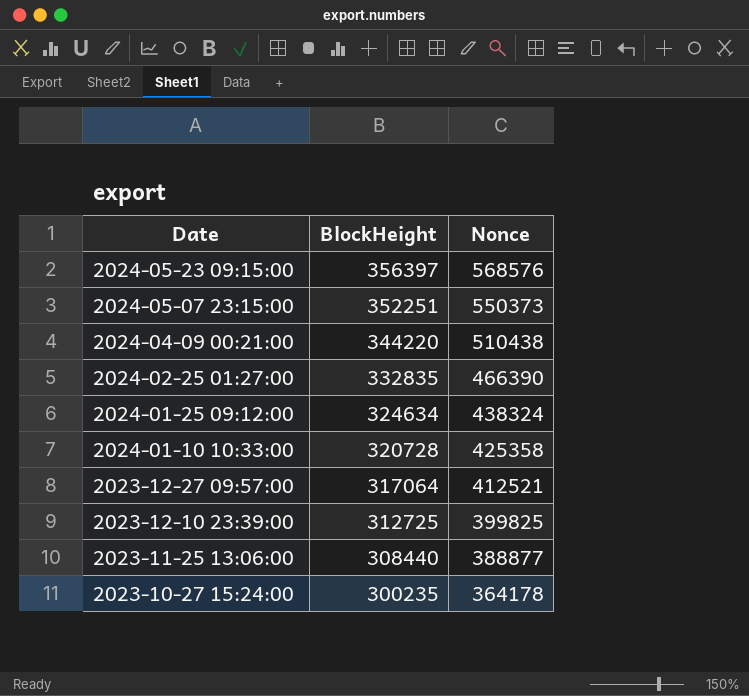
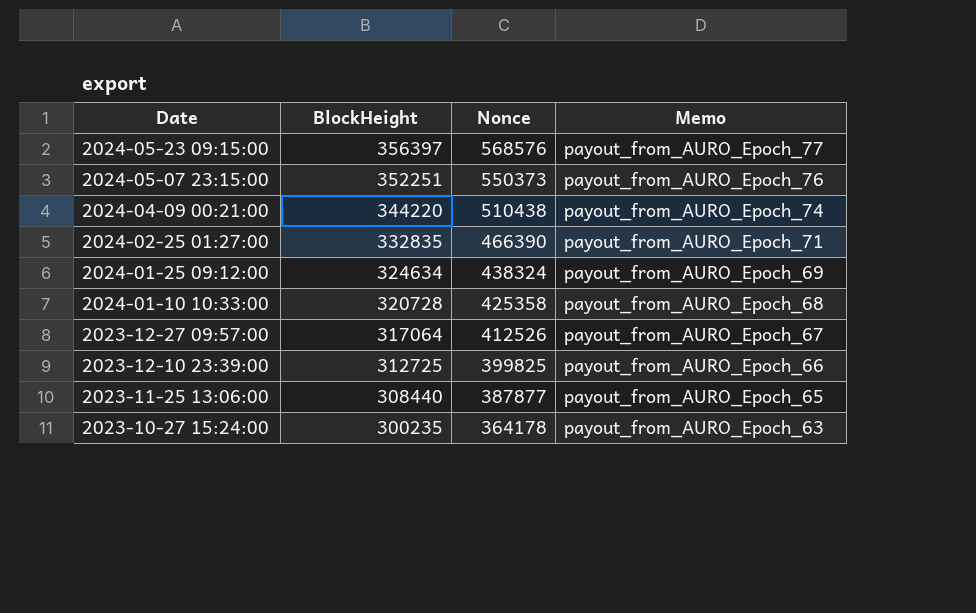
column Memo | position: none -> 4
2023-12-27 09:57:00 | Nonce: 412521 -> 412526
2023-11-25 13:06:00 | Nonce: 388877 -> 387877

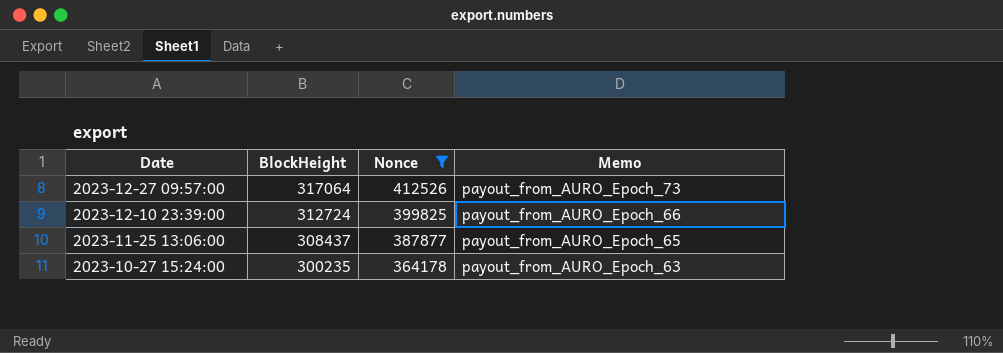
filter: none -> Nonce <= 412526
2023-12-27 09:57:00 | Memo: payout_from_AURO_Epoch_67 -> payout_from_AURO_Epoch_73
2023-12-10 23:39:00 | BlockHeight: 312725 -> 312724
2023-11-25 13:06:00 | BlockHeight: 308440 -> 308437

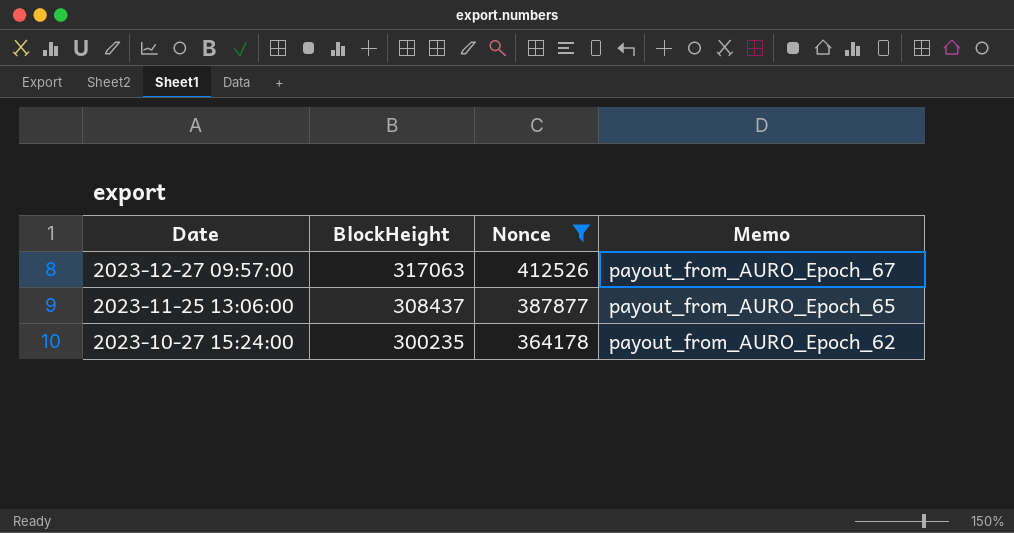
row 2023-12-10 23:39:00: 312724 | 399825 | payout_from_AURO_Epoch_66 -> none
2023-12-27 09:57:00 | BlockHeight: 317064 -> 317063
2023-12-27 09:57:00 | Memo: payout_from_AURO_Epoch_73 -> payout_from_AURO_Epoch_67
2023-10-27 15:24:00 | Memo: payout_from_AURO_Epoch_63 -> payout_from_AURO_Epoch_62

